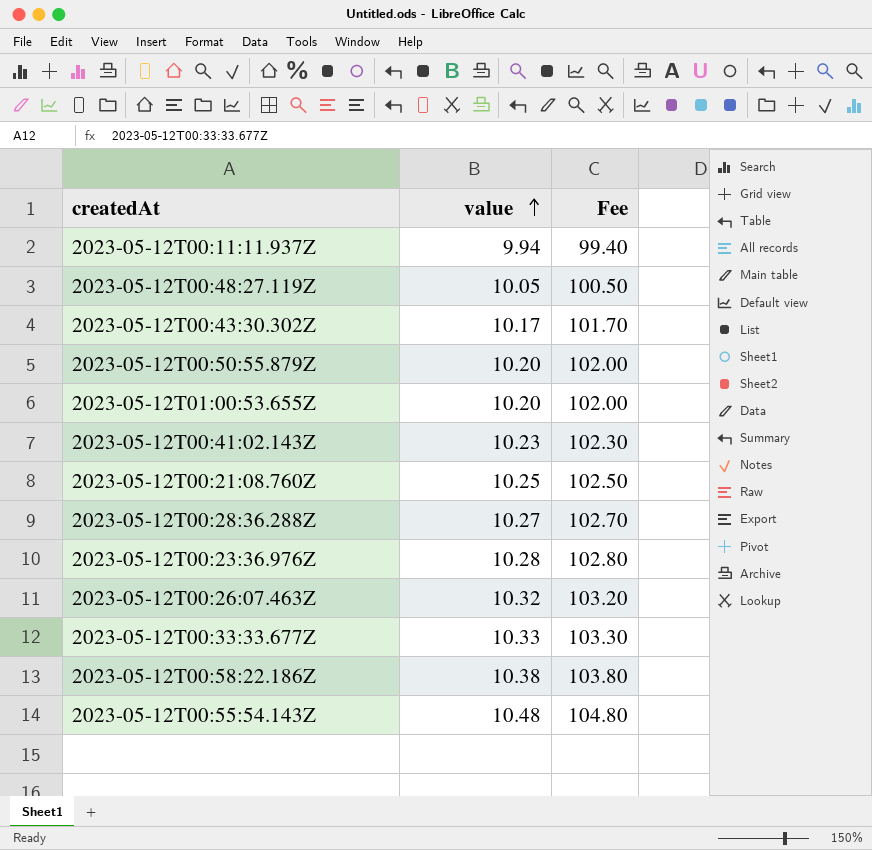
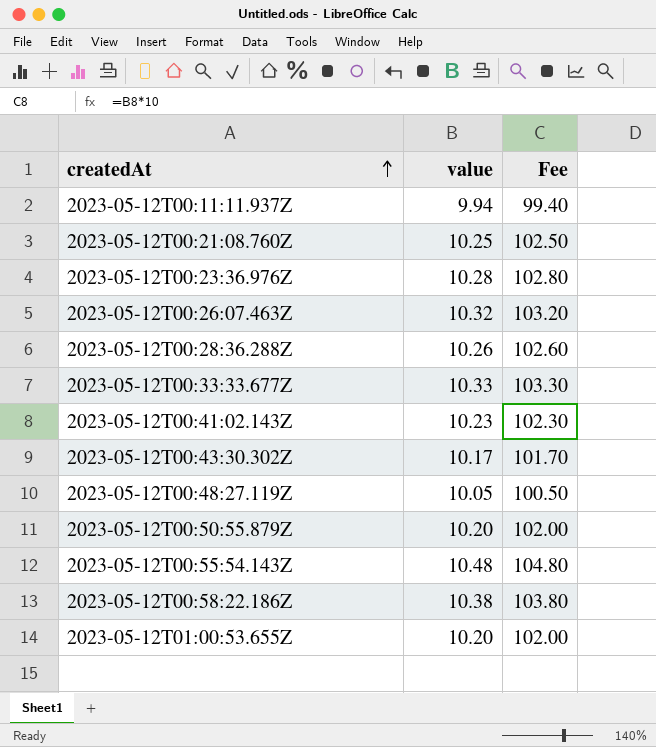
row order: value ascending -> createdAt ascending
2023-05-12T00:28:36.288Z | value: 10.27 -> 10.26
2023-05-12T00:28:36.288Z | Fee: 102.70 -> 102.60

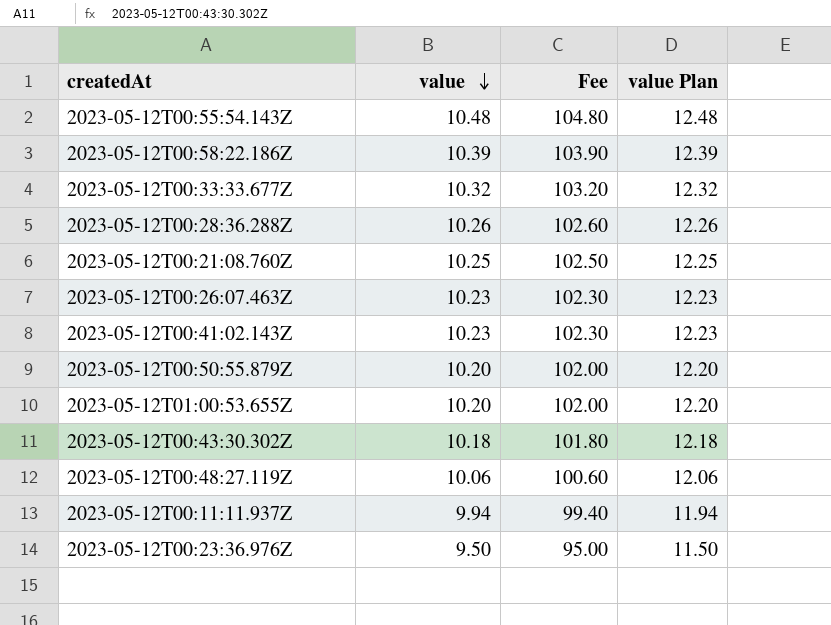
row order: createdAt ascending -> value descending
column value Plan | formula: none -> [value] + 2
2023-05-12T00:58:22.186Z | value: 10.38 -> 10.39
2023-05-12T00:58:22.186Z | Fee: 103.80 -> 103.90
2023-05-12T00:33:33.677Z | value: 10.33 -> 10.32
2023-05-12T00:33:33.677Z | Fee: 103.30 -> 103.20
2023-05-12T00:26:07.463Z | value: 10.32 -> 10.23
2023-05-12T00:26:07.463Z | Fee: 103.20 -> 102.30
2023-05-12T00:43:30.302Z | value: 10.17 -> 10.18
2023-05-12T00:43:30.302Z | Fee: 101.70 -> 101.80
2023-05-12T00:48:27.119Z | value: 10.05 -> 10.06
2023-05-12T00:48:27.119Z | Fee: 100.50 -> 100.60
2023-05-12T00:23:36.976Z | value: 10.28 -> 9.50
2023-05-12T00:23:36.976Z | Fee: 102.80 -> 95.00

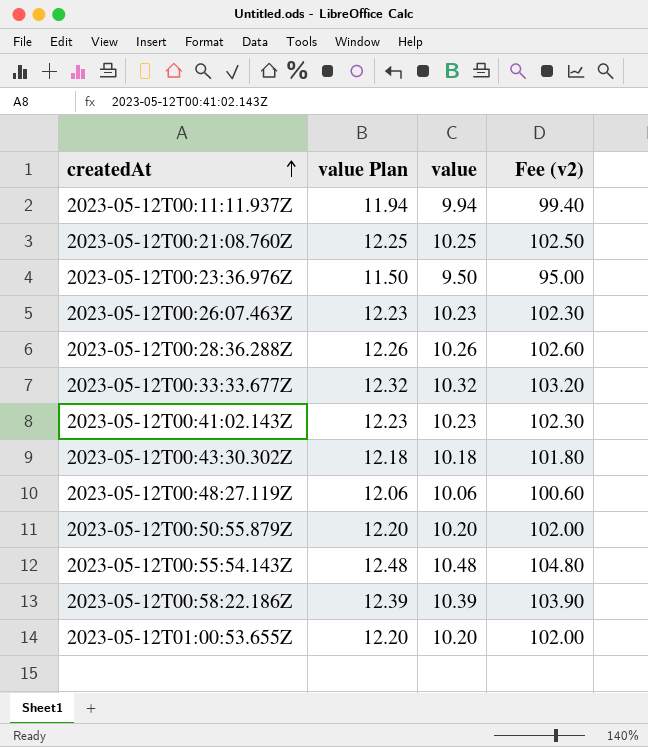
row order: value descending -> createdAt ascending
column value Plan | position: 4 -> 2
column name: Fee -> Fee (v2)

